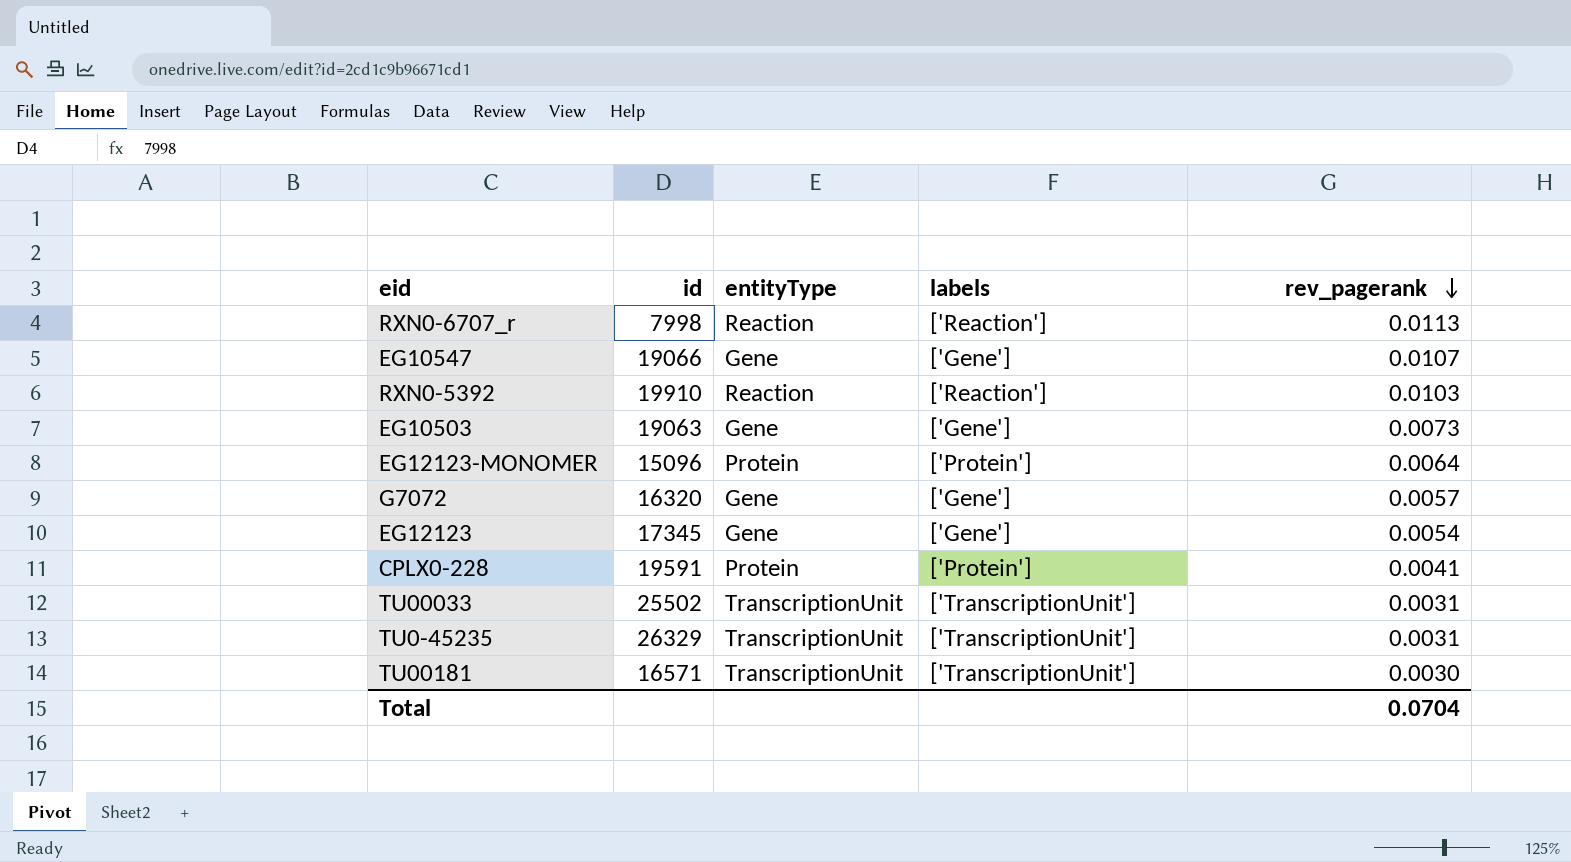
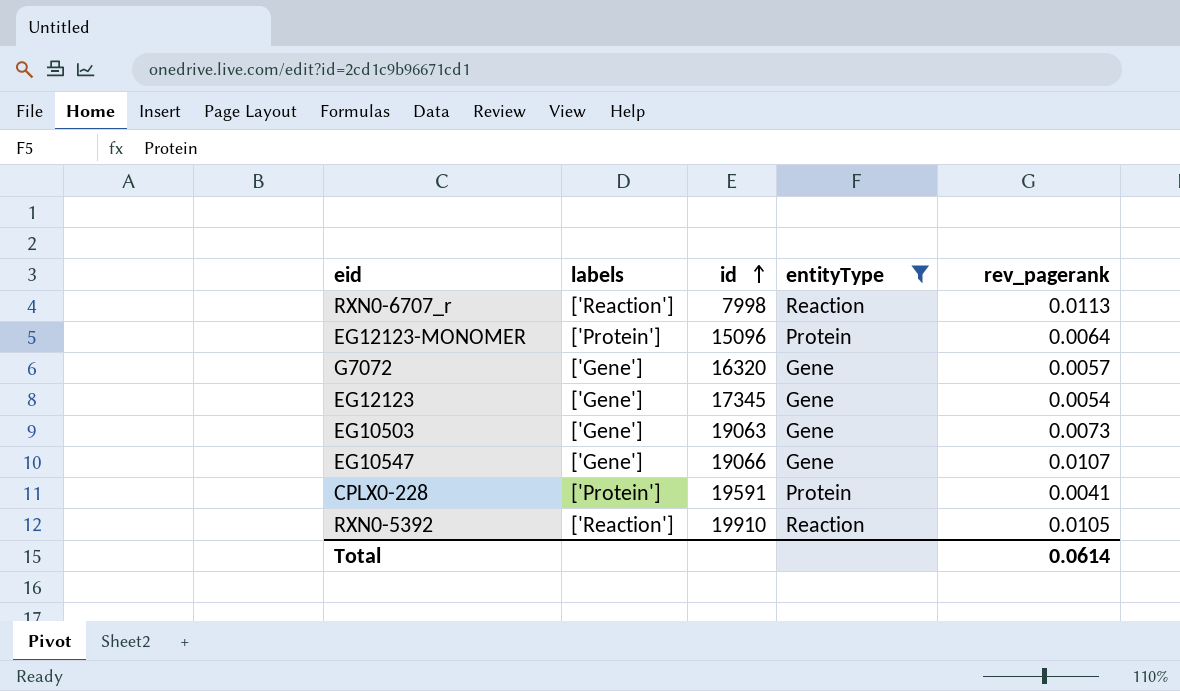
filter: none -> entityType != TranscriptionUnit
row order: rev_pagerank descending -> id ascending
column labels | position: 4 -> 2
RXN0-5392 | rev_pagerank: 0.0103 -> 0.0105
Total | rev_pagerank: 0.0704 -> 0.0614

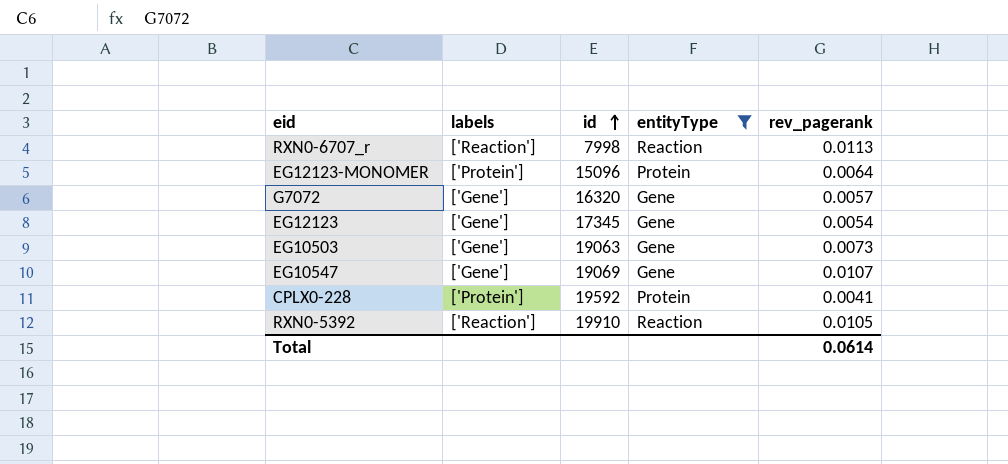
EG10547 | id: 19066 -> 19069
CPLX0-228 | id: 19591 -> 19592

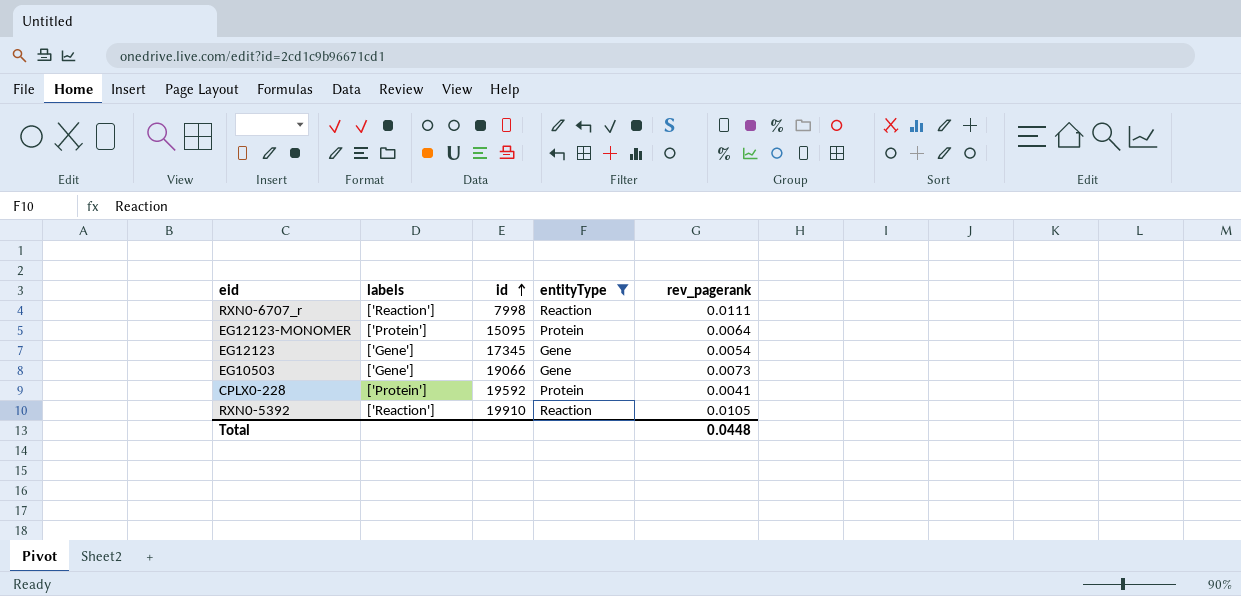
row G7072: ['Gene'] | 16320 | Gene | 0.0057 -> none
row EG10547: ['Gene'] | 19069 | Gene | 0.0107 -> none
RXN0-6707_r | rev_pagerank: 0.0113 -> 0.0111
EG12123-MONOMER | id: 15096 -> 15095
EG10503 | id: 19063 -> 19066
Total | rev_pagerank: 0.0614 -> 0.0448

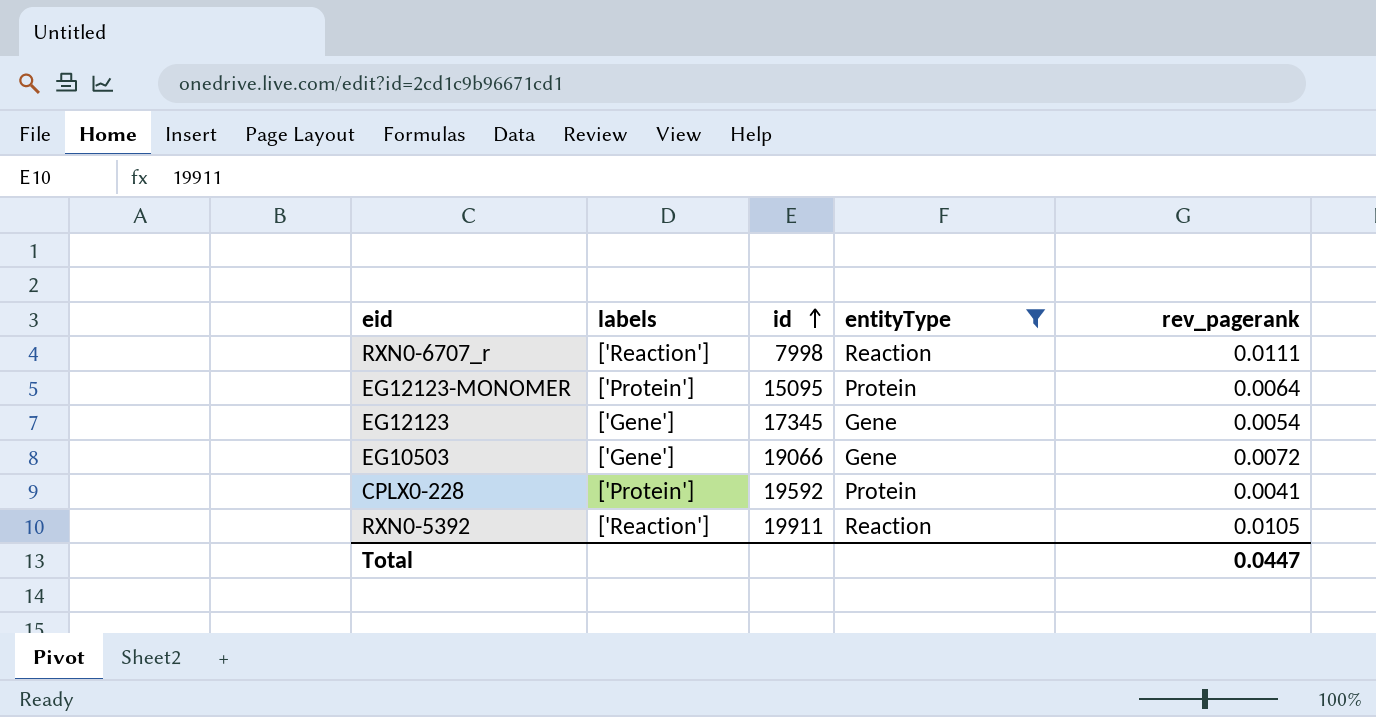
EG10503 | rev_pagerank: 0.0073 -> 0.0072
RXN0-5392 | id: 19910 -> 19911
Total | rev_pagerank: 0.0448 -> 0.0447

